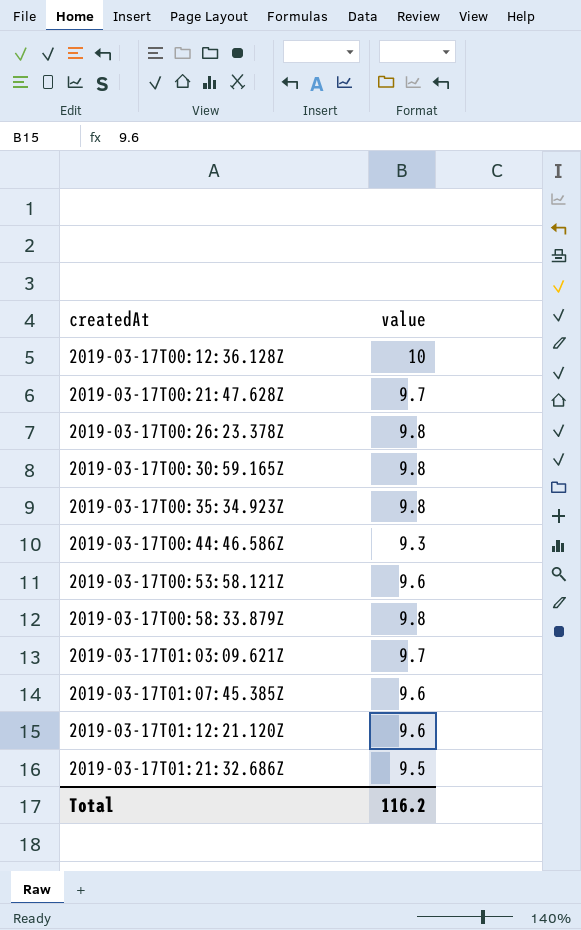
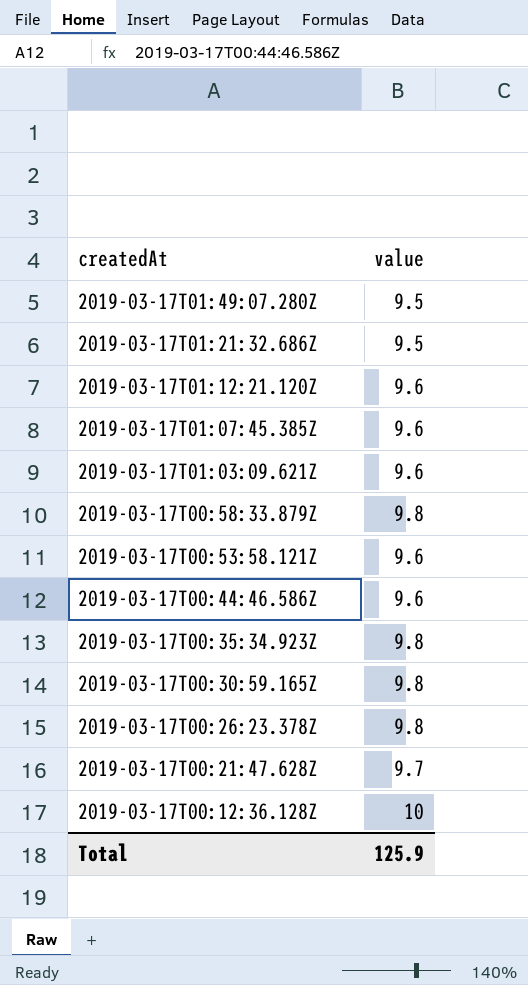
row order: createdAt ascending -> createdAt descending
row 2019-03-17T01:49:07.280Z: none -> 9.5
2019-03-17T01:03:09.621Z | value: 9.7 -> 9.6
2019-03-17T00:44:46.586Z | value: 9.3 -> 9.6
Total | value: 116.2 -> 125.9

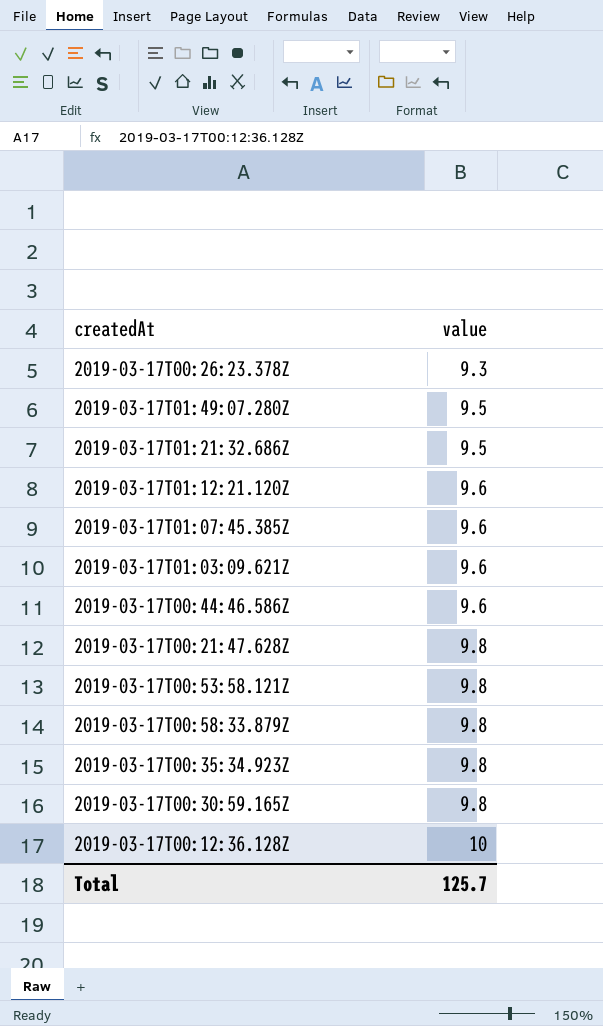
row order: createdAt descending -> value ascending
2019-03-17T00:26:23.378Z | value: 9.8 -> 9.3
2019-03-17T00:21:47.628Z | value: 9.7 -> 9.8
2019-03-17T00:53:58.121Z | value: 9.6 -> 9.8
Total | value: 125.9 -> 125.7

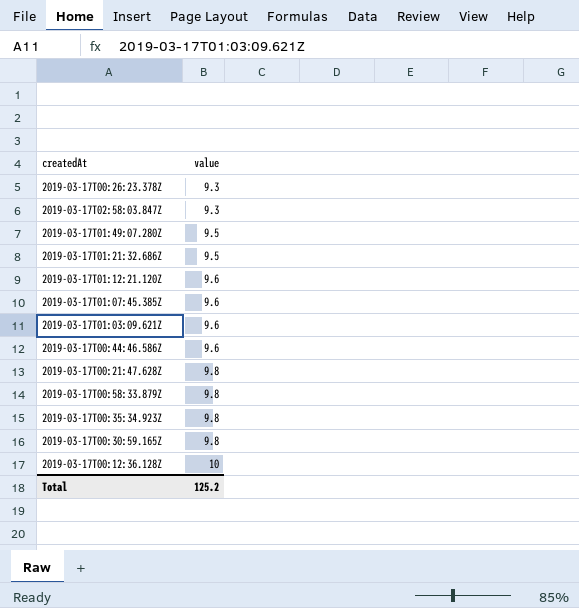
row 2019-03-17T00:53:58.121Z: 9.8 -> none
row 2019-03-17T02:58:03.847Z: none -> 9.3
Total | value: 125.7 -> 125.2

